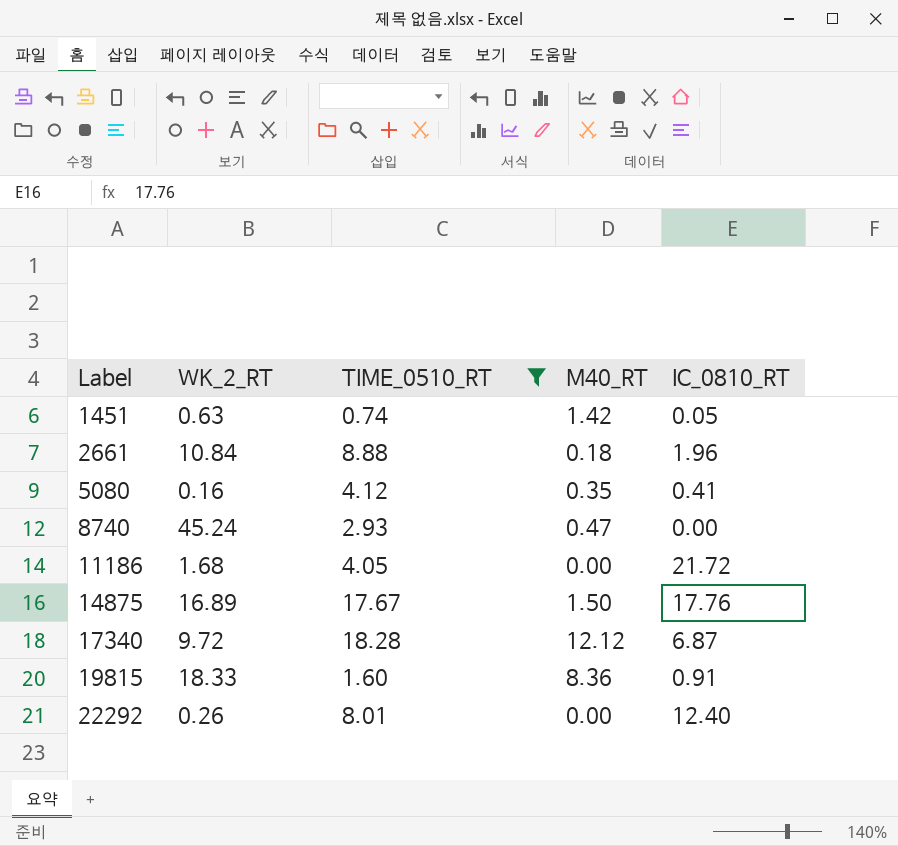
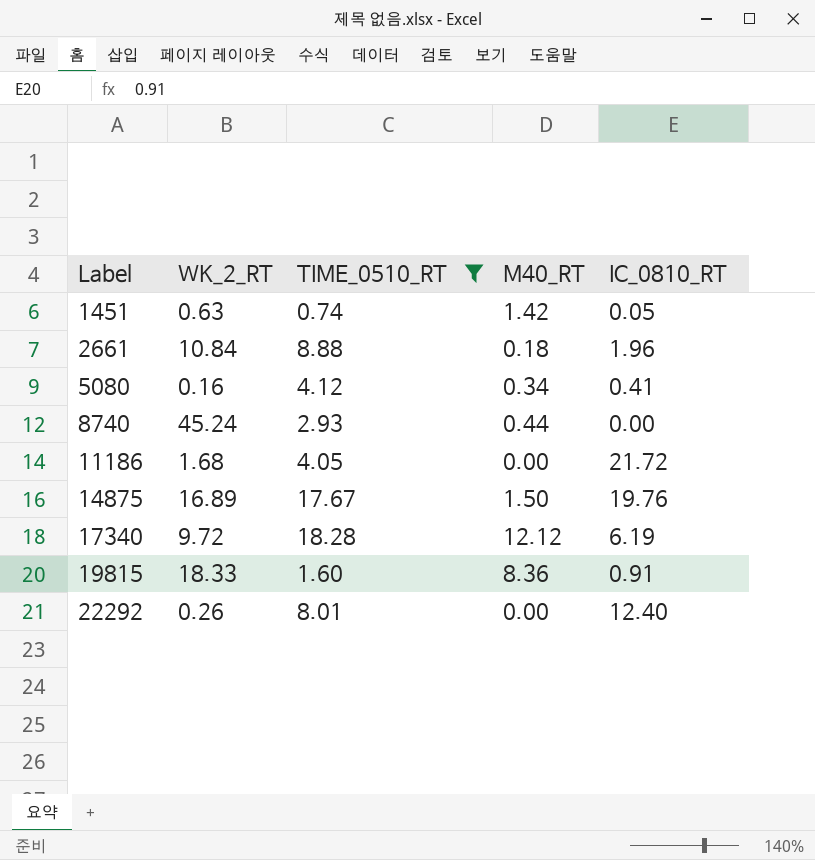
5080 | M40_RT: 0.35 -> 0.34
8740 | M40_RT: 0.47 -> 0.44
14875 | IC_0810_RT: 17.76 -> 19.76
17340 | IC_0810_RT: 6.87 -> 6.19

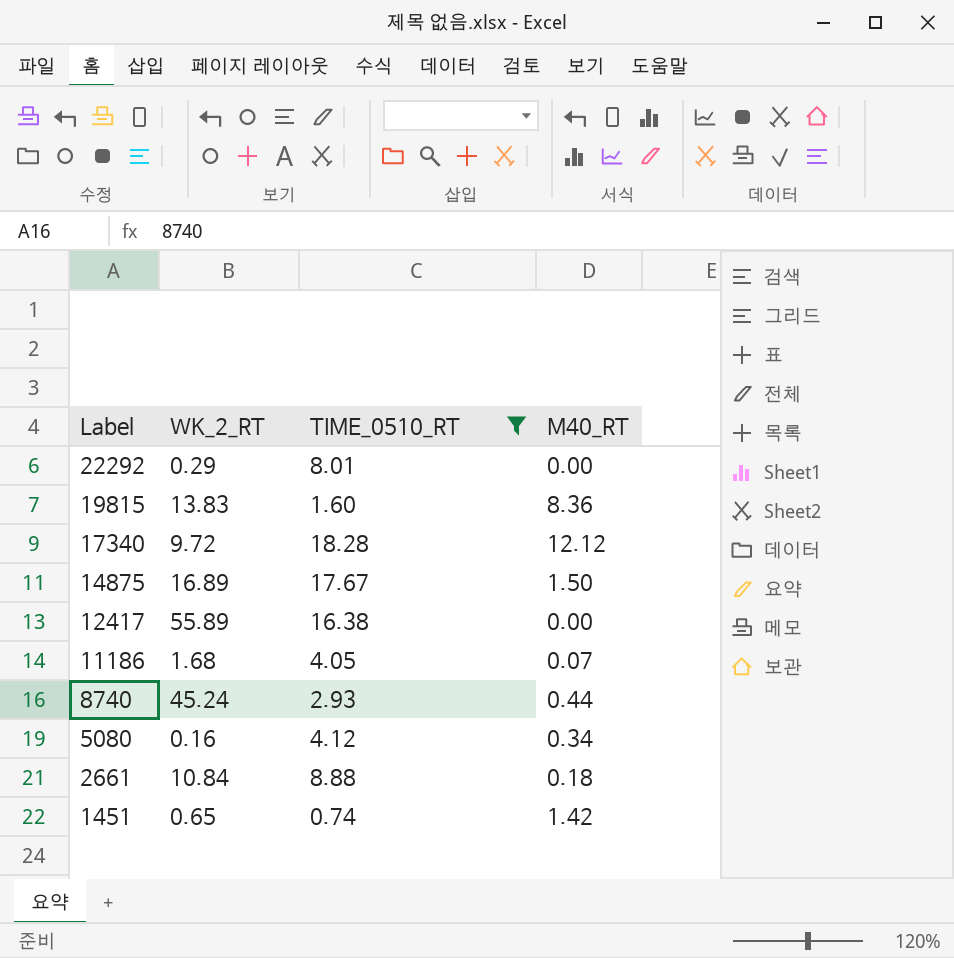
row order: Label ascending -> Label descending
column IC_0810_RT | position: 5 -> none
22292 | WK_2_RT: 0.26 -> 0.29
19815 | WK_2_RT: 18.33 -> 13.83
row 12417: none -> 55.89 | 16.38 | 0.00
11186 | M40_RT: 0.00 -> 0.07
1451 | WK_2_RT: 0.63 -> 0.65

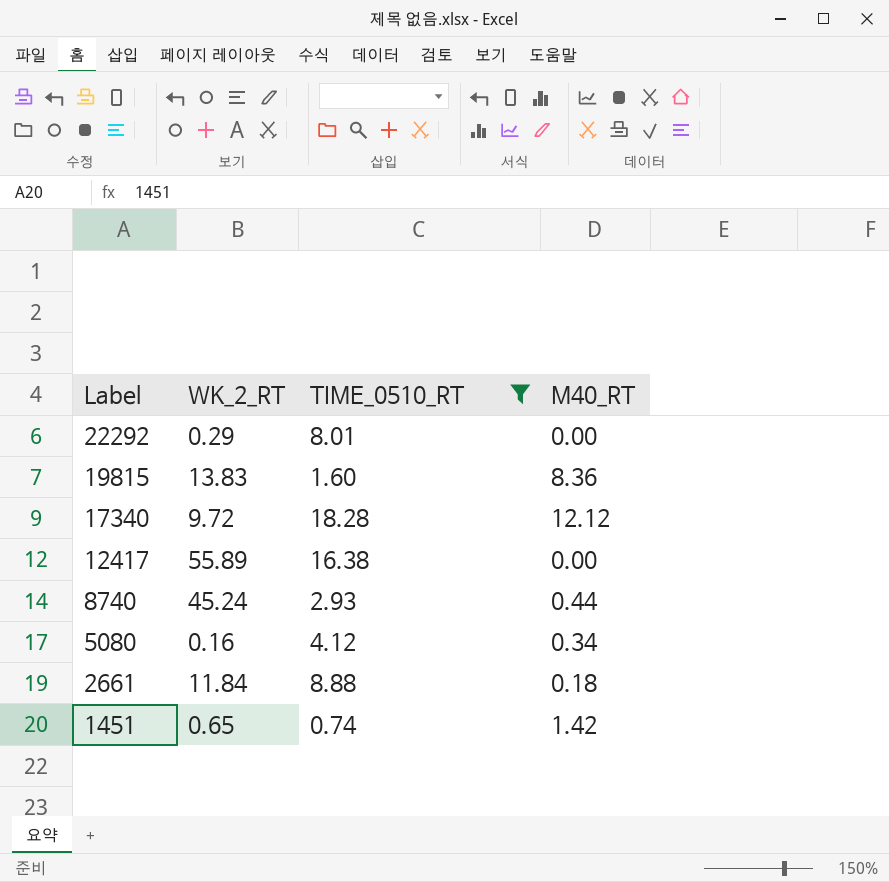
row 14875: 16.89 | 17.67 | 1.50 -> none
row 11186: 1.68 | 4.05 | 0.07 -> none
2661 | WK_2_RT: 10.84 -> 11.84

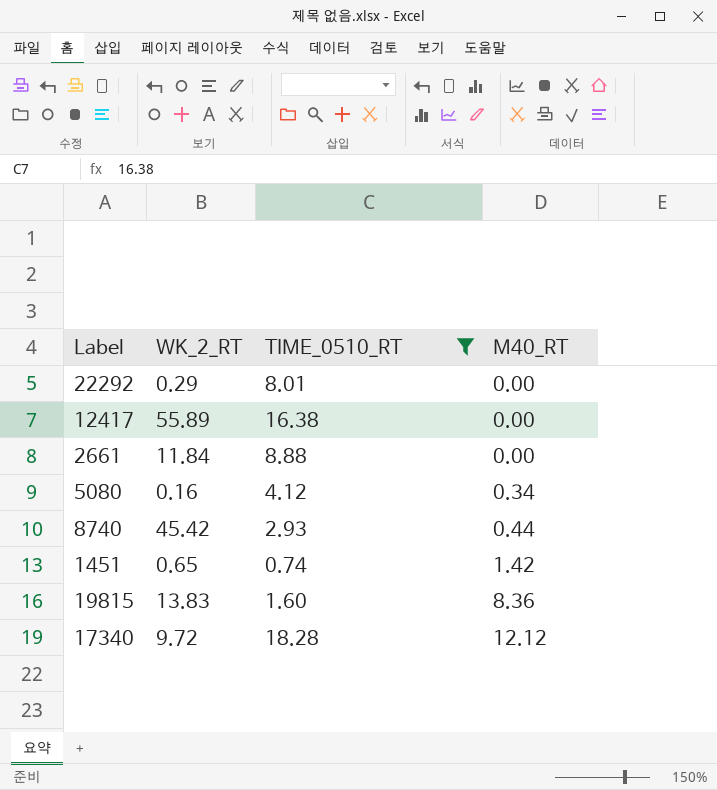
row order: Label descending -> M40_RT ascending
2661 | M40_RT: 0.18 -> 0.00
8740 | WK_2_RT: 45.24 -> 45.42

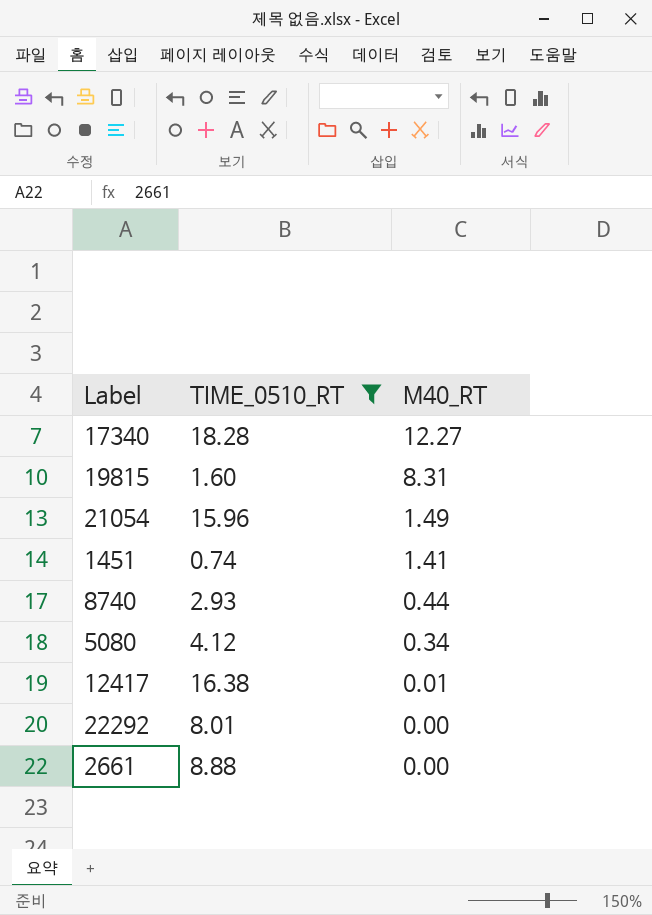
row order: M40_RT ascending -> M40_RT descending
column WK_2_RT | position: 2 -> none
17340 | M40_RT: 12.12 -> 12.27
19815 | M40_RT: 8.36 -> 8.31
row 21054: none -> 15.96 | 1.49
1451 | M40_RT: 1.42 -> 1.41
12417 | M40_RT: 0.00 -> 0.01

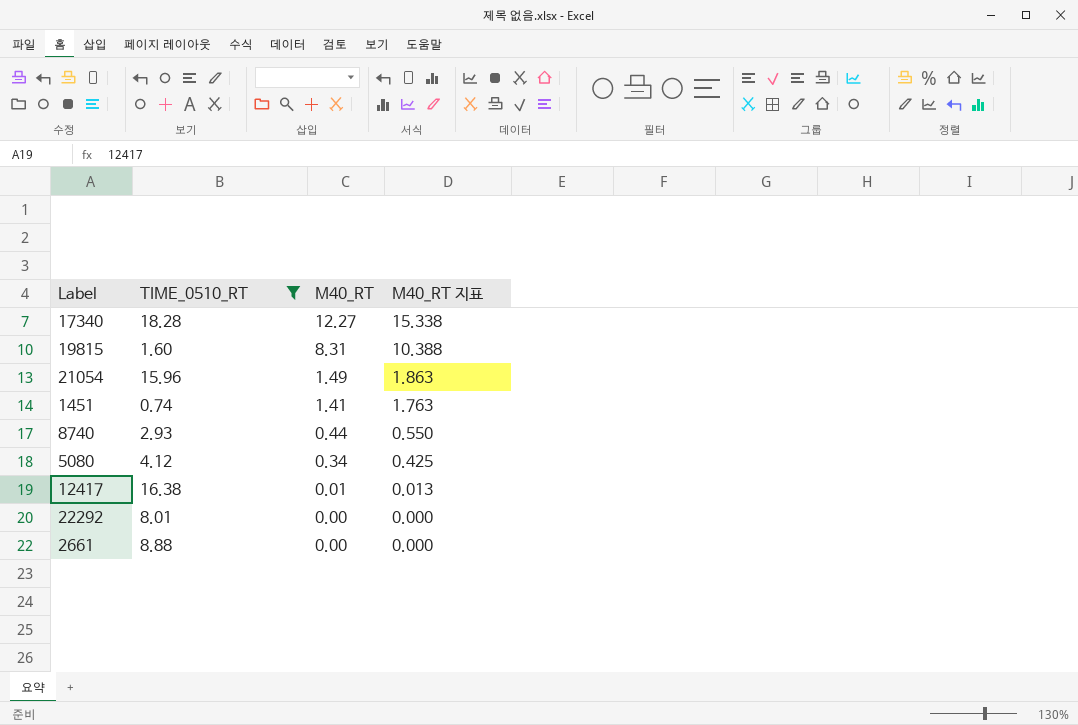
column M40_RT 지표 | formula: none -> [M40_RT] * 1.25

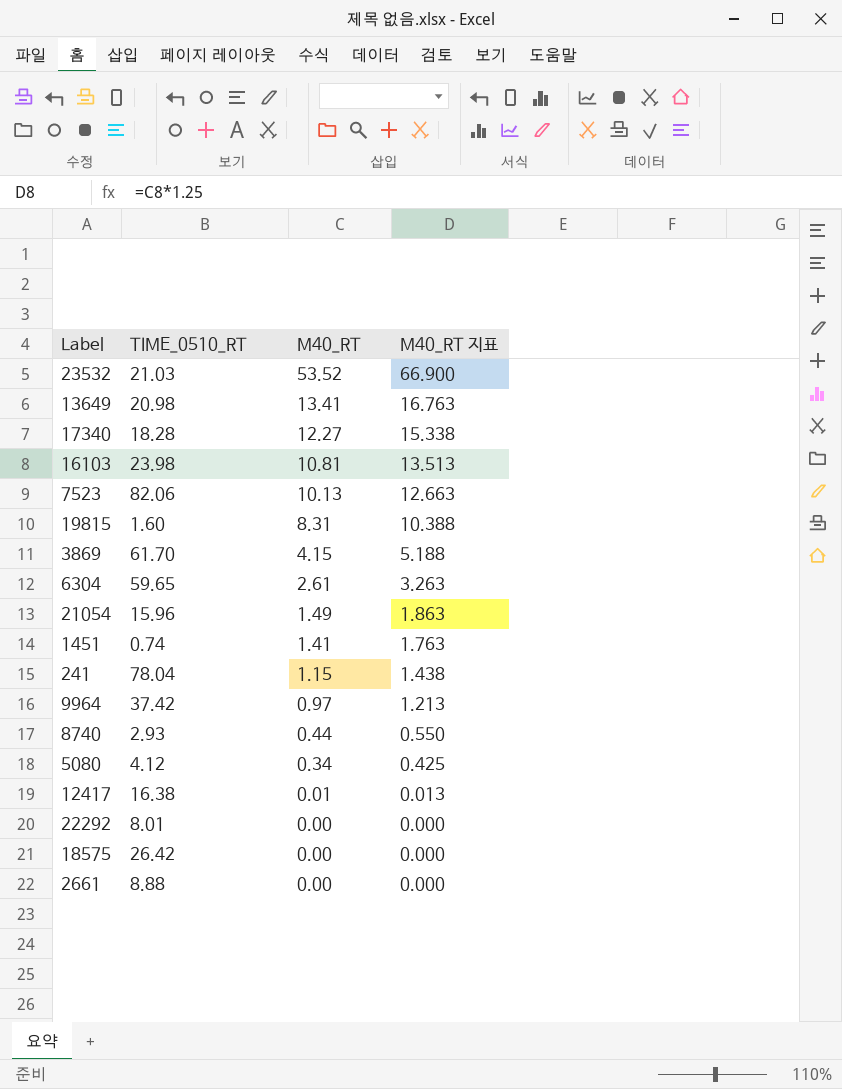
filter: TIME_0510_RT <= 18.28 -> none

